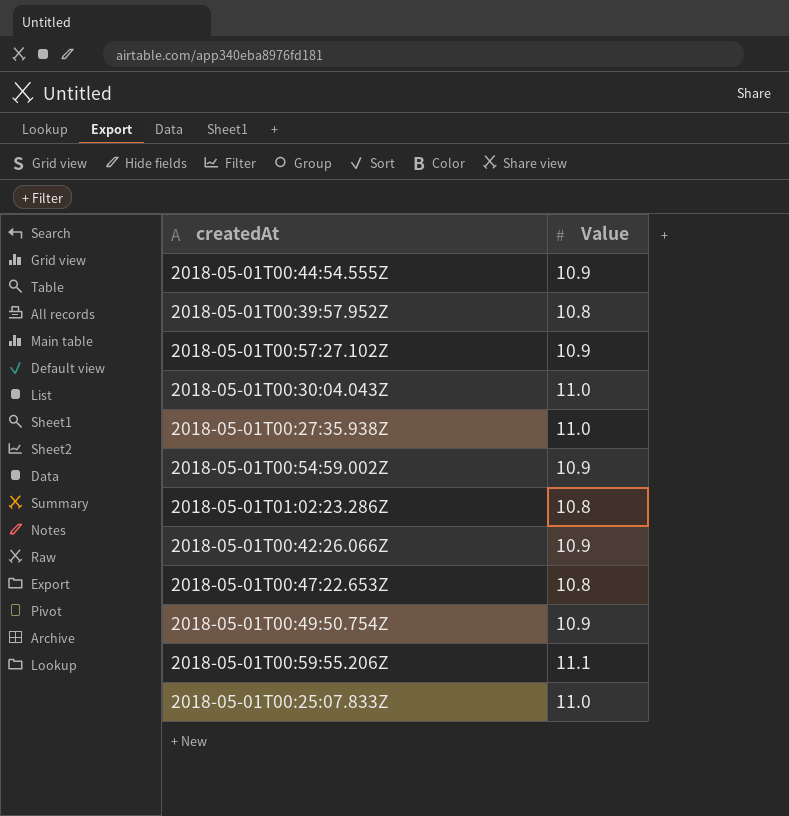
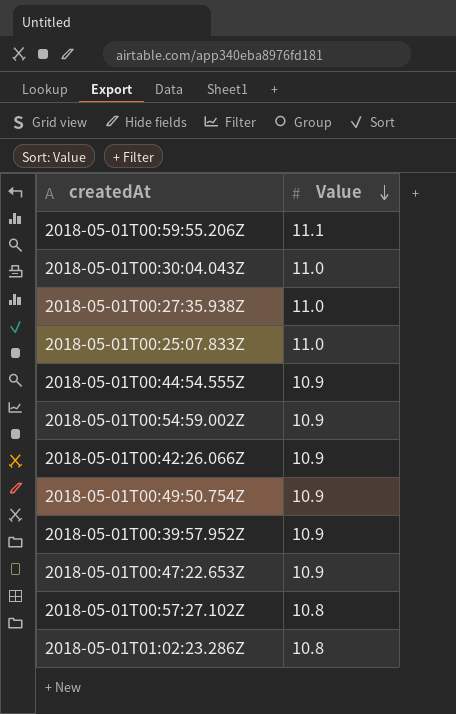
row order: none -> Value descending
2018-05-01T00:39:57.952Z | Value: 10.8 -> 10.9
2018-05-01T00:47:22.653Z | Value: 10.8 -> 10.9
2018-05-01T00:57:27.102Z | Value: 10.9 -> 10.8

